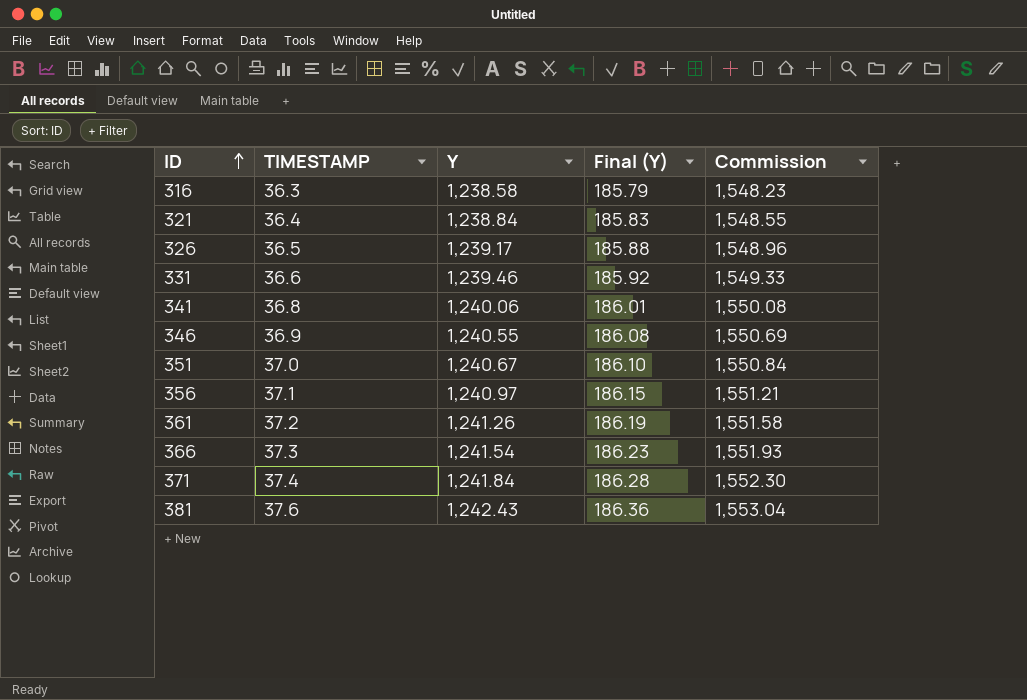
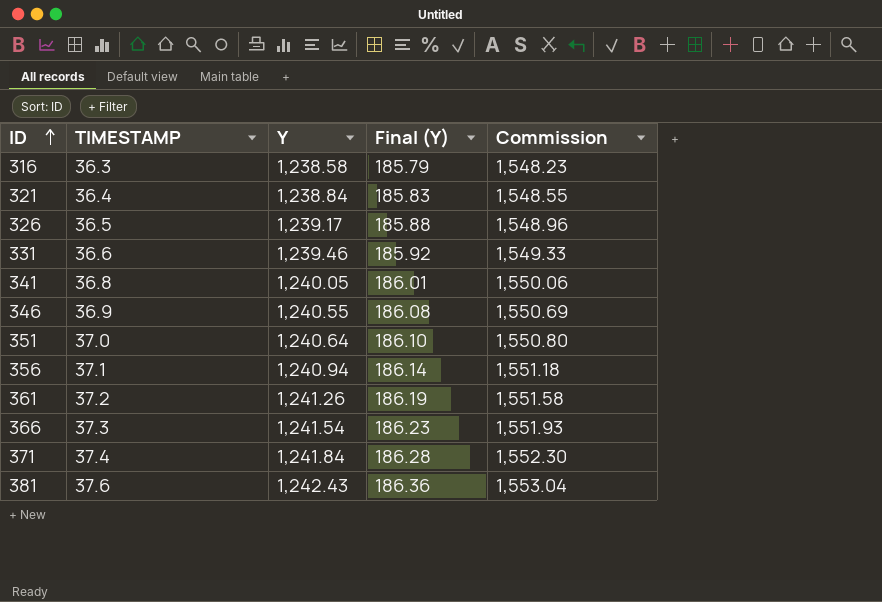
341 | Y: 1,240.06 -> 1,240.05
341 | Commission: 1,550.08 -> 1,550.06
351 | Y: 1,240.67 -> 1,240.64
351 | Commission: 1,550.84 -> 1,550.80
356 | Y: 1,240.97 -> 1,240.94
356 | Final (Y): 186.15 -> 186.14
356 | Commission: 1,551.21 -> 1,551.18

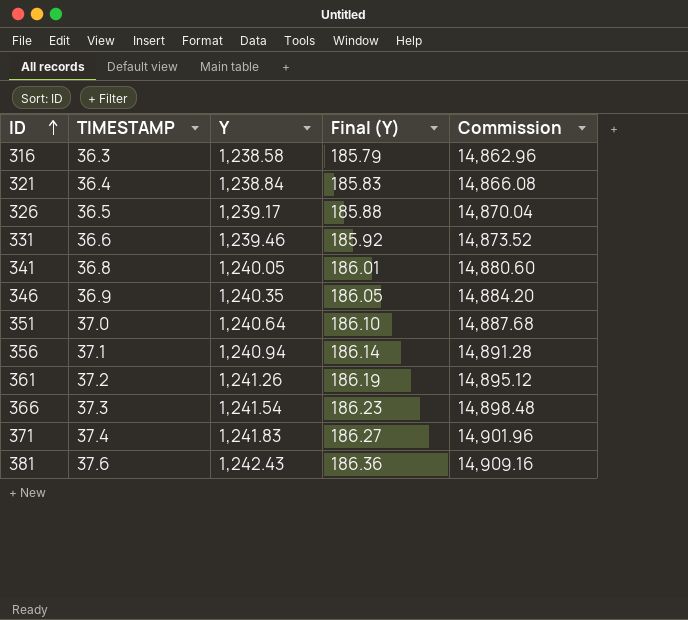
column Commission | formula: [Y] * 1.25 -> [Y] * 12
346 | Y: 1,240.55 -> 1,240.35
346 | Final (Y): 186.08 -> 186.05
371 | Y: 1,241.84 -> 1,241.83
371 | Final (Y): 186.28 -> 186.27

